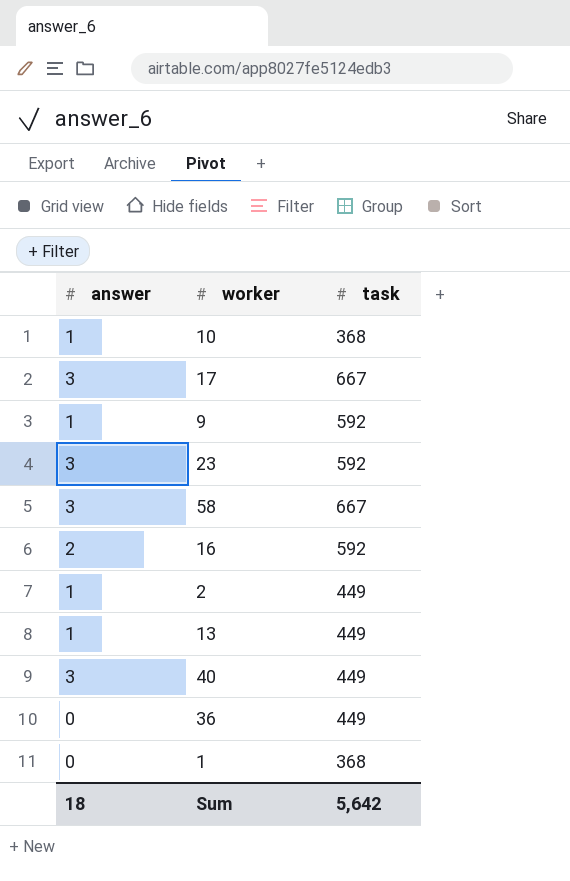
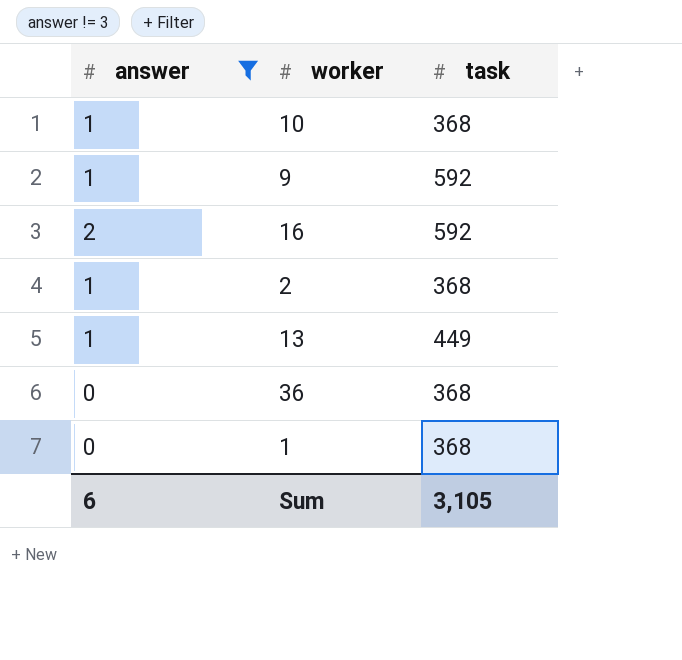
filter: none -> answer != 3
2 | task: 449 -> 368
36 | task: 449 -> 368
Sum | answer: 18 -> 6
Sum | task: 5,642 -> 3,105

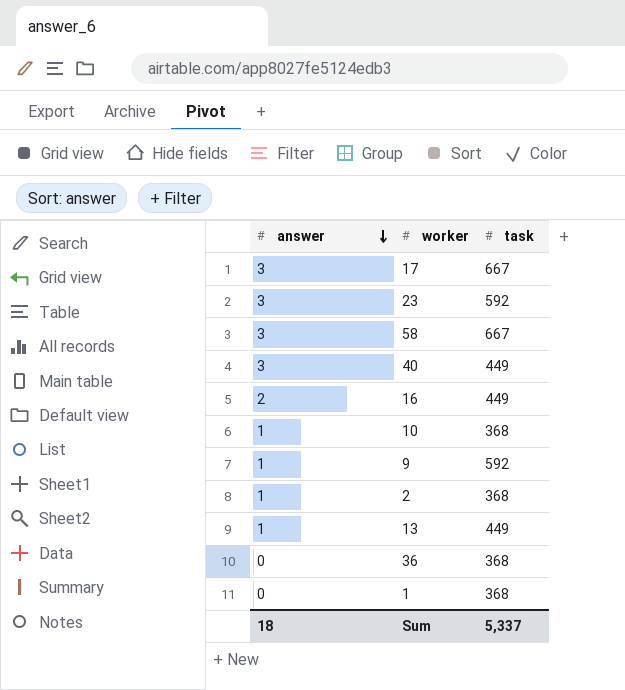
filter: answer != 3 -> none
row order: none -> answer descending
16 | task: 592 -> 449
Sum | answer: 6 -> 18
Sum | task: 3,105 -> 5,337

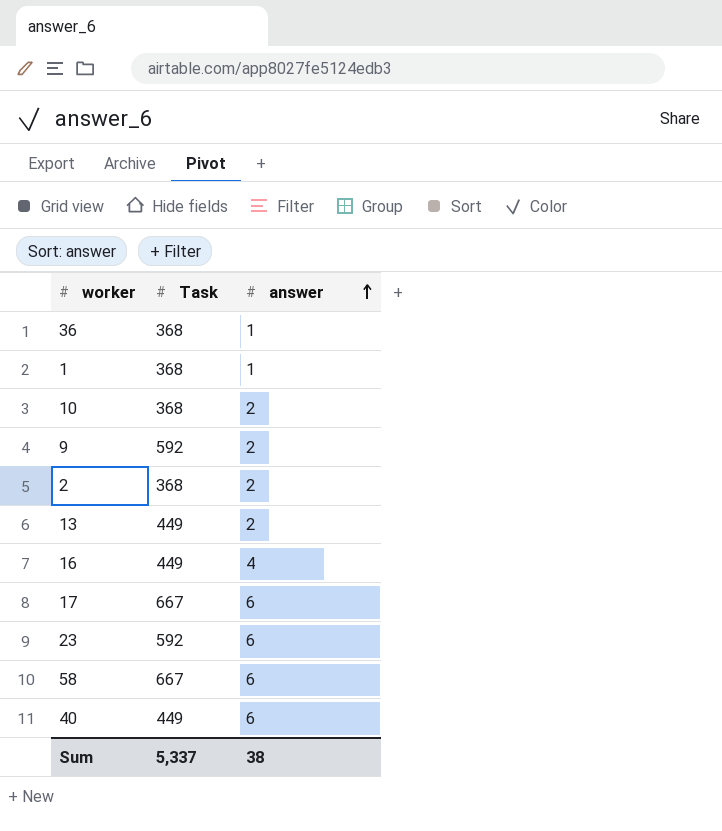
row order: answer descending -> answer ascending
column name: task -> Task
column answer | position: 1 -> 3
36 | answer: 0 -> 1
1 | answer: 0 -> 1
10 | answer: 1 -> 2
9 | answer: 1 -> 2
2 | answer: 1 -> 2
13 | answer: 1 -> 2
16 | answer: 2 -> 4
17 | answer: 3 -> 6
23 | answer: 3 -> 6
58 | answer: 3 -> 6
40 | answer: 3 -> 6
Sum | answer: 18 -> 38

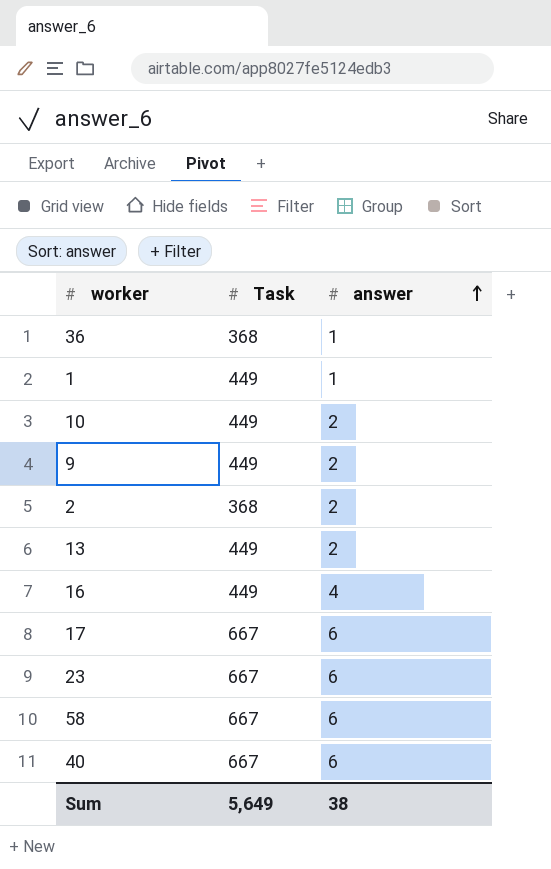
1 | Task: 368 -> 449
10 | Task: 368 -> 449
9 | Task: 592 -> 449
23 | Task: 592 -> 667
40 | Task: 449 -> 667
Sum | Task: 5,337 -> 5,649

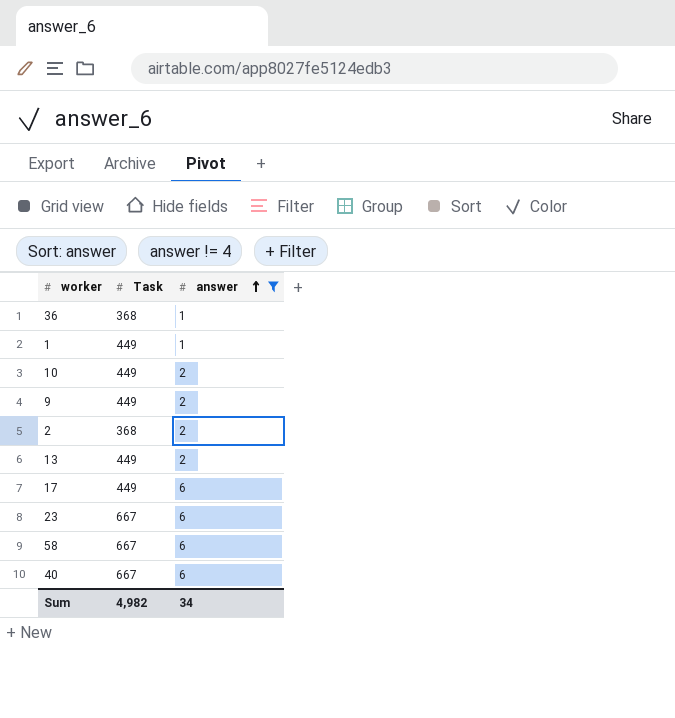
filter: none -> answer != 4
17 | Task: 667 -> 449
Sum | Task: 5,649 -> 4,982
Sum | answer: 38 -> 34

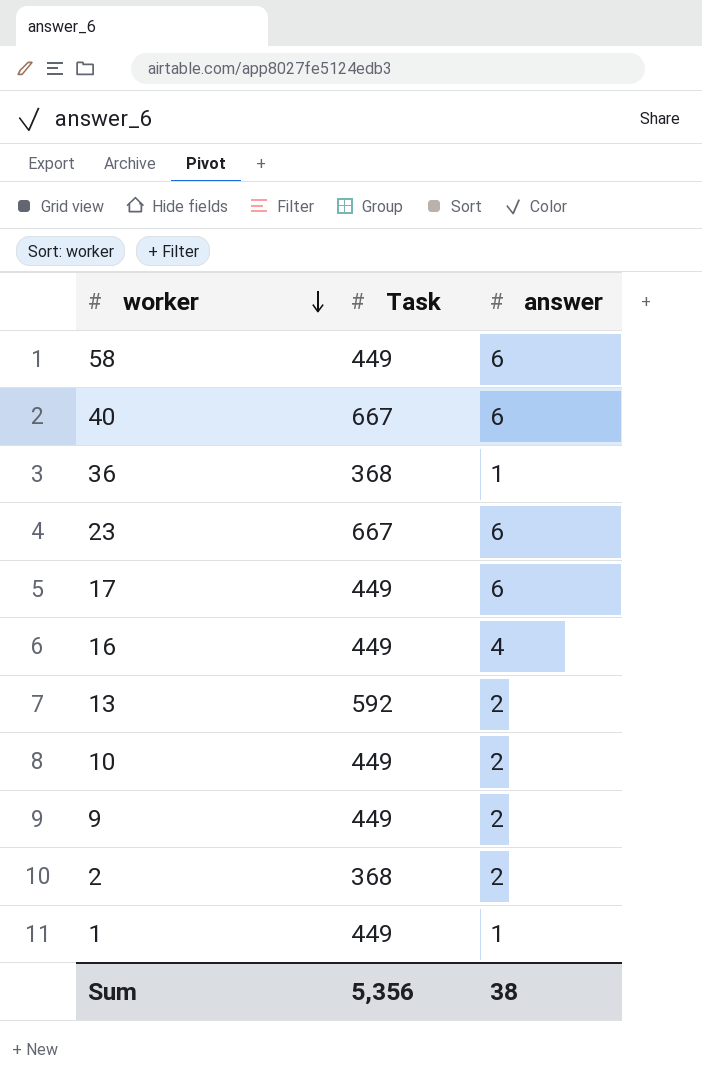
filter: answer != 4 -> none
row order: answer ascending -> worker descending
58 | Task: 667 -> 449
13 | Task: 449 -> 592
Sum | Task: 4,982 -> 5,356
Sum | answer: 34 -> 38

